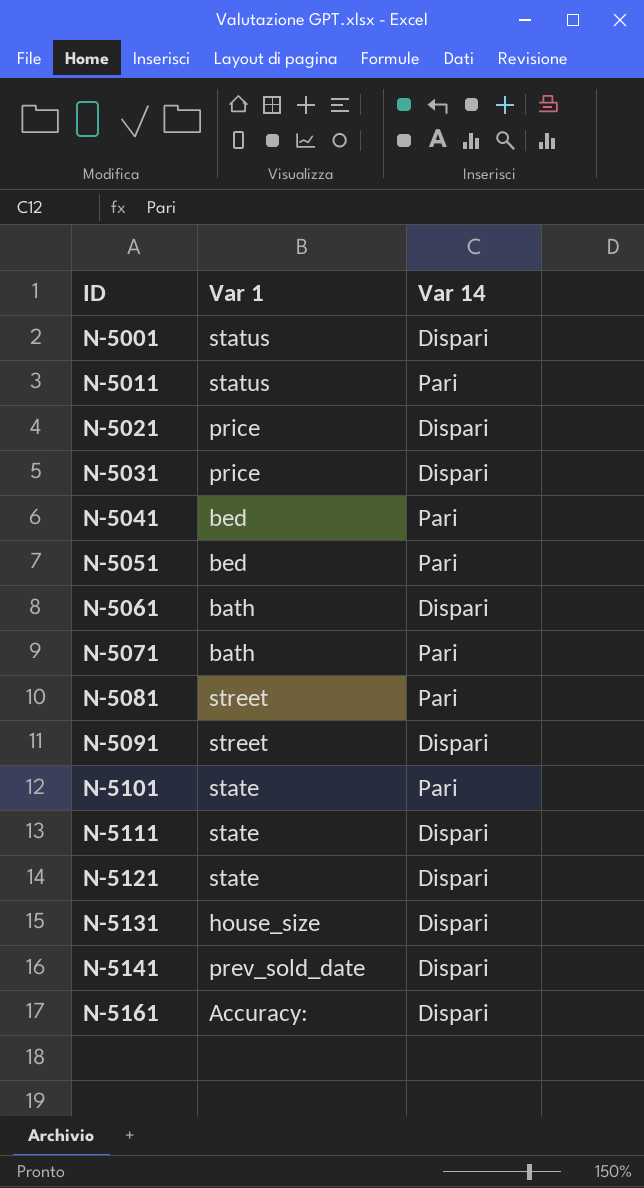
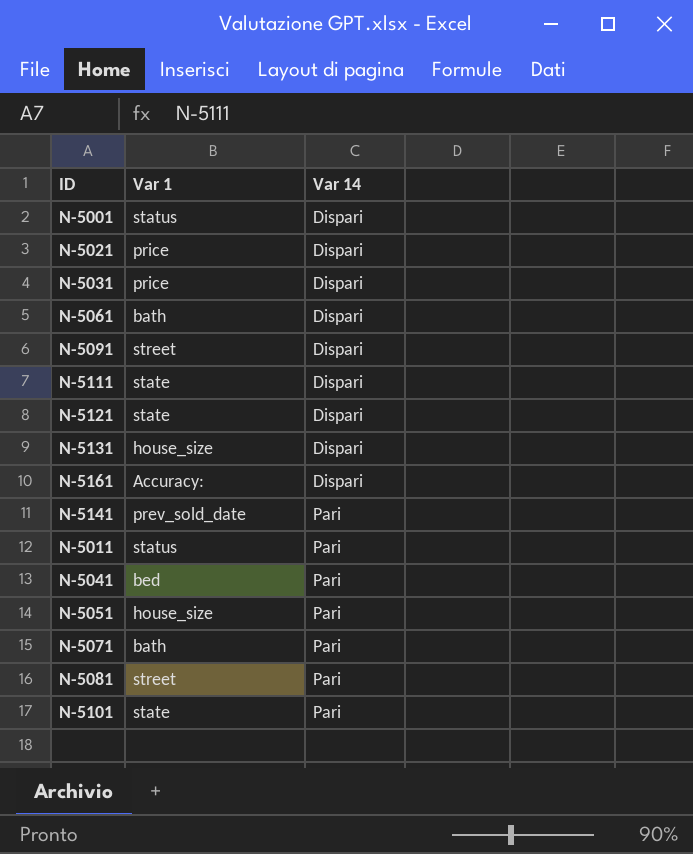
row order: ID ascending -> Var 14 ascending
N-5141 | Var 14: Dispari -> Pari
N-5051 | Var 1: bed -> house_size

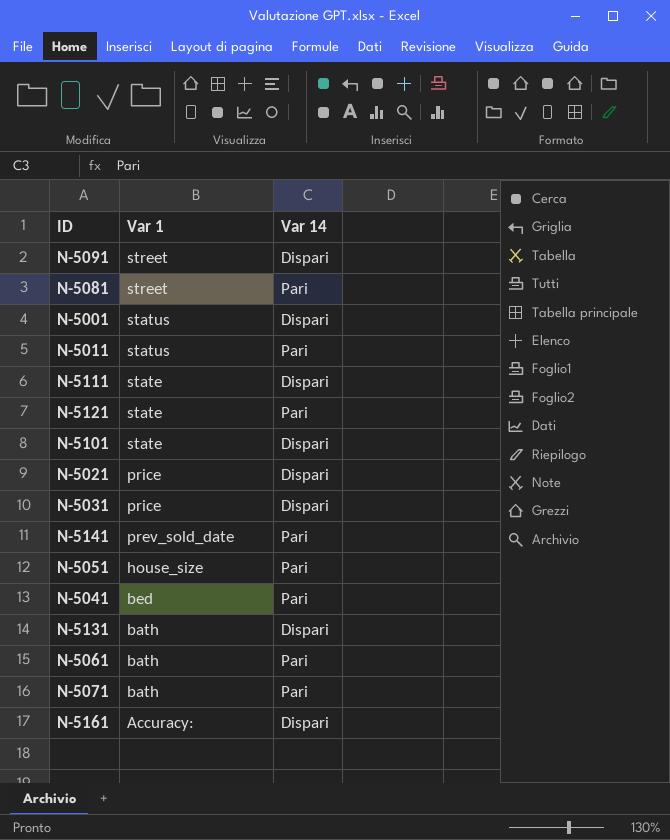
row order: Var 14 ascending -> Var 1 descending
N-5121 | Var 14: Dispari -> Pari
N-5101 | Var 14: Pari -> Dispari
N-5131 | Var 1: house_size -> bath
N-5061 | Var 14: Dispari -> Pari

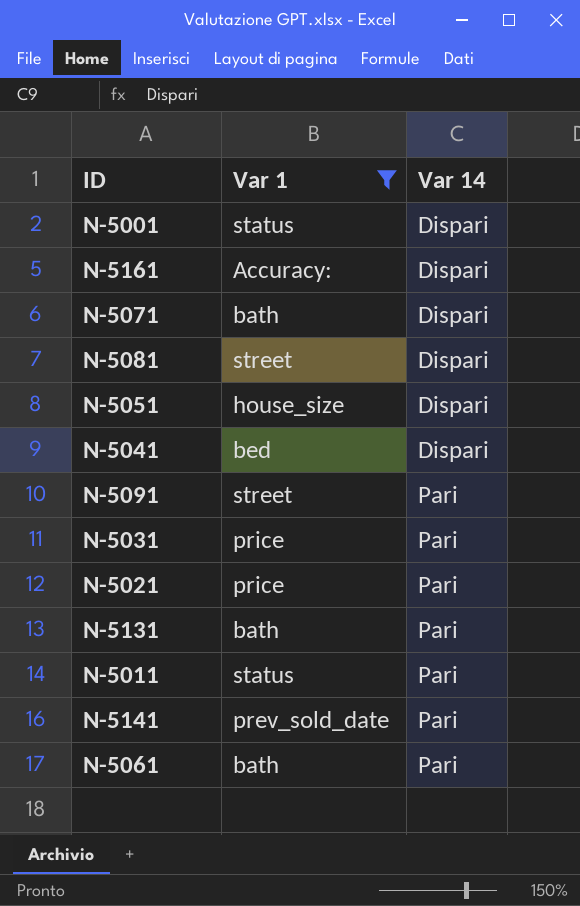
filter: none -> Var 1 != state
row order: Var 1 descending -> Var 14 ascending
N-5071 | Var 14: Pari -> Dispari
N-5081 | Var 14: Pari -> Dispari
N-5051 | Var 14: Pari -> Dispari
N-5041 | Var 14: Pari -> Dispari
N-5091 | Var 14: Dispari -> Pari
N-5031 | Var 14: Dispari -> Pari
N-5021 | Var 14: Dispari -> Pari
N-5131 | Var 14: Dispari -> Pari

